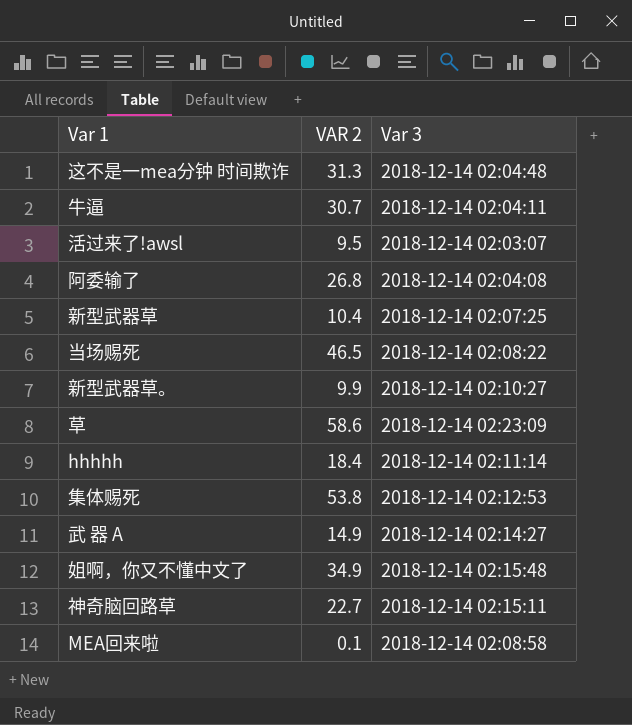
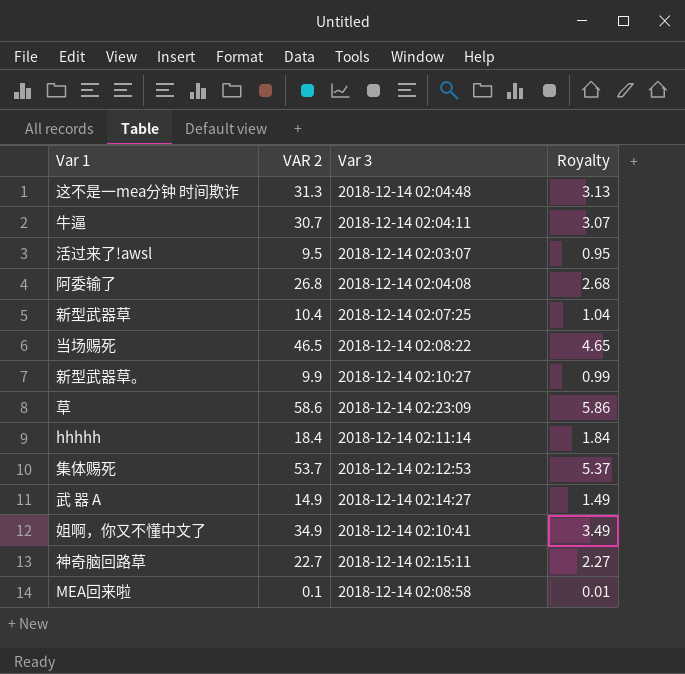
column Royalty | formula: none -> [VAR 2] * 0.1
集体赐死 | VAR 2: 53.8 -> 53.7
姐啊，你又不懂中文了 | Var 3: 2018-12-14 02:15:48 -> 2018-12-14 02:10:41

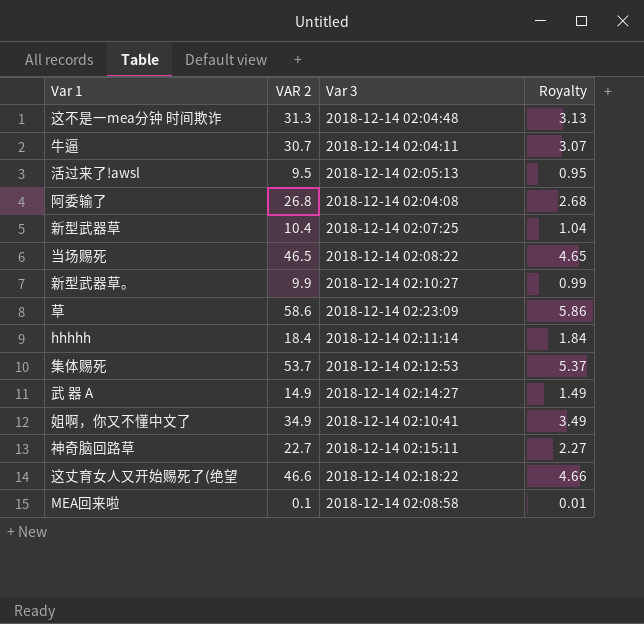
活过来了!awsl | Var 3: 2018-12-14 02:03:07 -> 2018-12-14 02:05:13
row 这丈育女人又开始赐死了(绝望: none -> 46.6 | 2018-12-14 02:18:22 | 4.66

